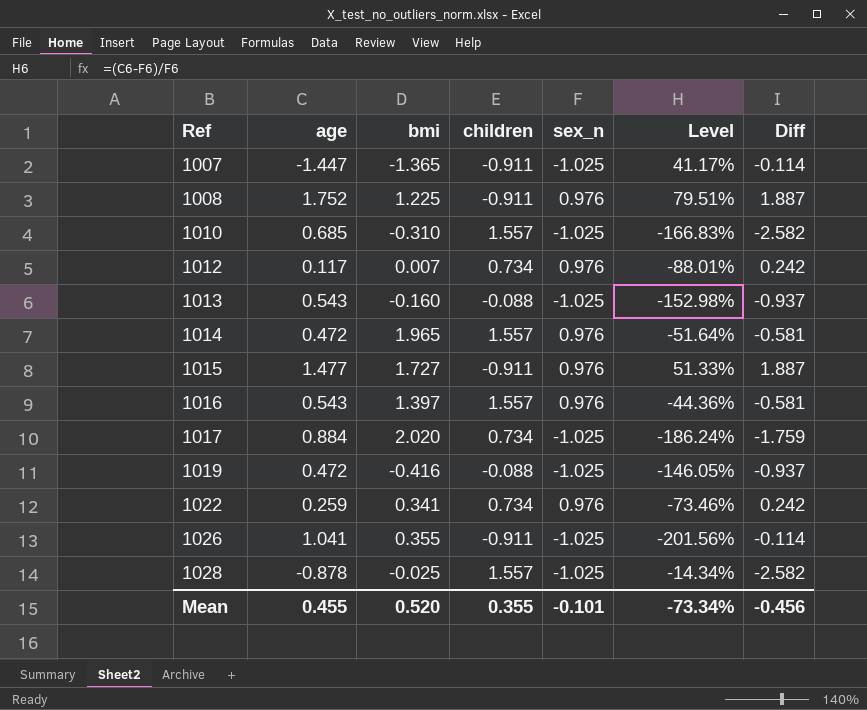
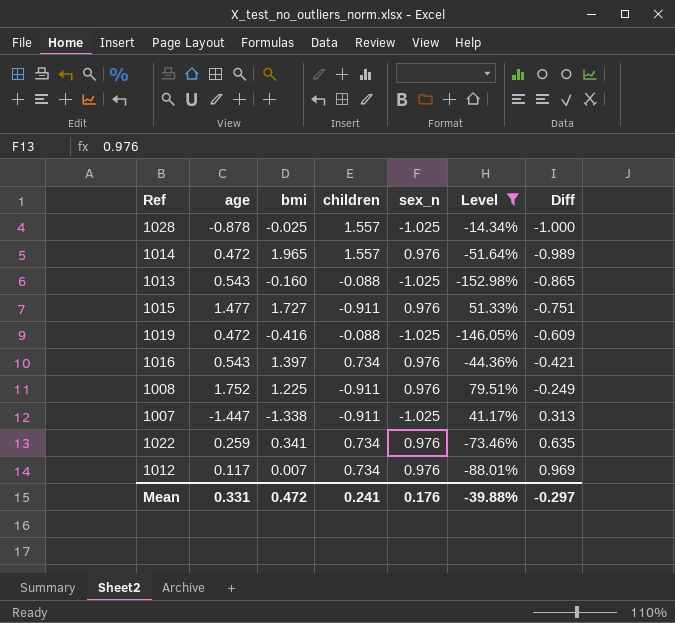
filter: none -> Level >= -152.98%
row order: Ref ascending -> Diff ascending
column Diff | formula: [sex_n] - [children] -> [sex_n] - [bmi]
1016 | children: 1.557 -> 0.734
1007 | bmi: -1.365 -> -1.338
Mean | age: 0.455 -> 0.331
Mean | bmi: 0.520 -> 0.472
Mean | children: 0.355 -> 0.241
Mean | sex_n: -0.101 -> 0.176
Mean | Level: -73.34% -> -39.88%
Mean | Diff: -0.456 -> -0.297

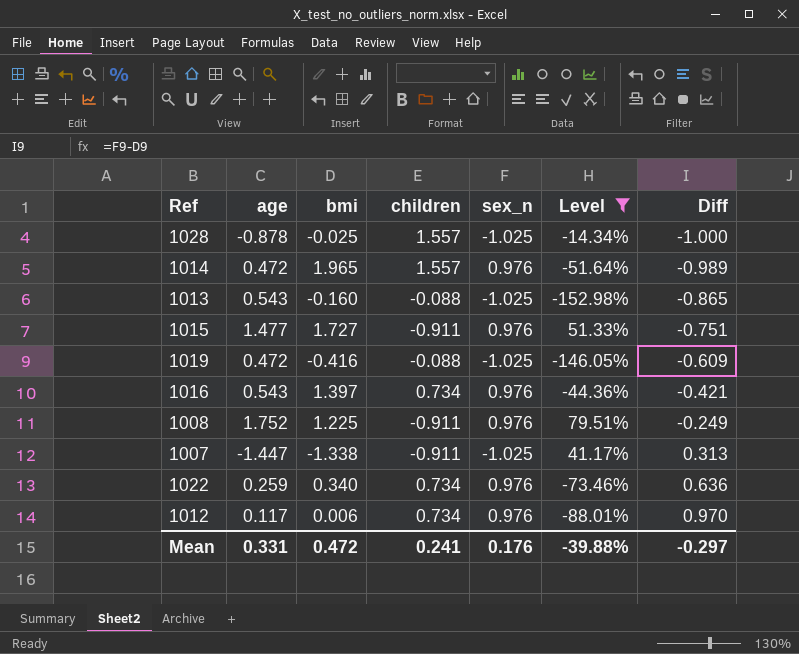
1022 | bmi: 0.341 -> 0.340
1022 | Diff: 0.635 -> 0.636
1012 | bmi: 0.007 -> 0.006
1012 | Diff: 0.969 -> 0.970

